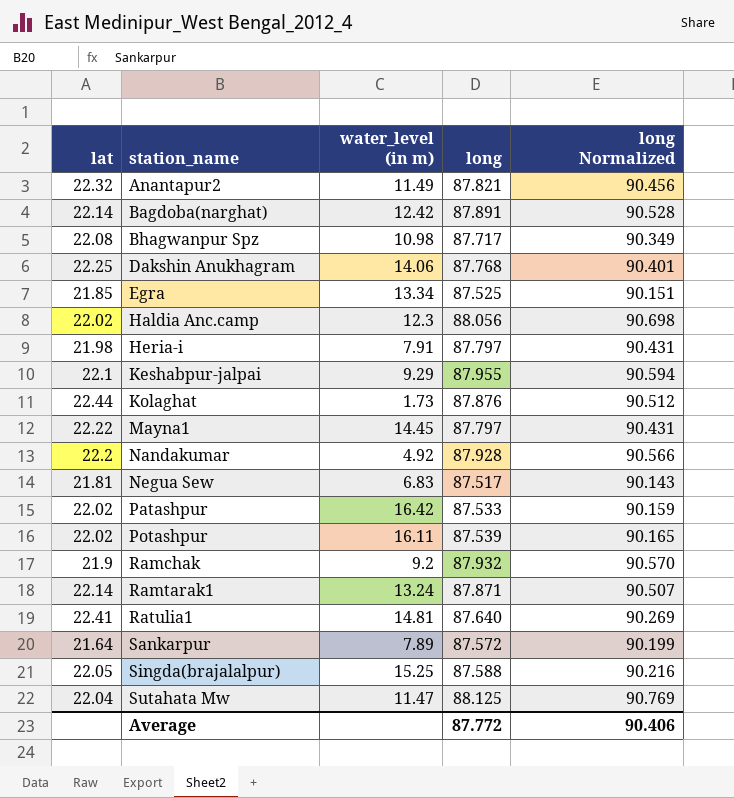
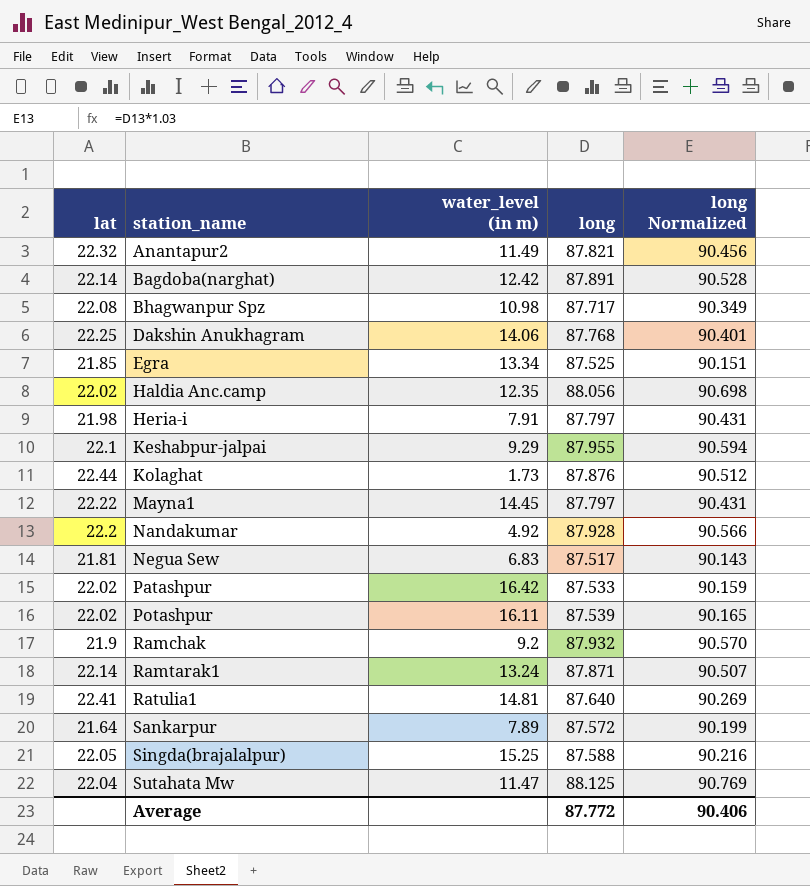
Haldia Anc.camp | water_level (in m): 12.3 -> 12.35

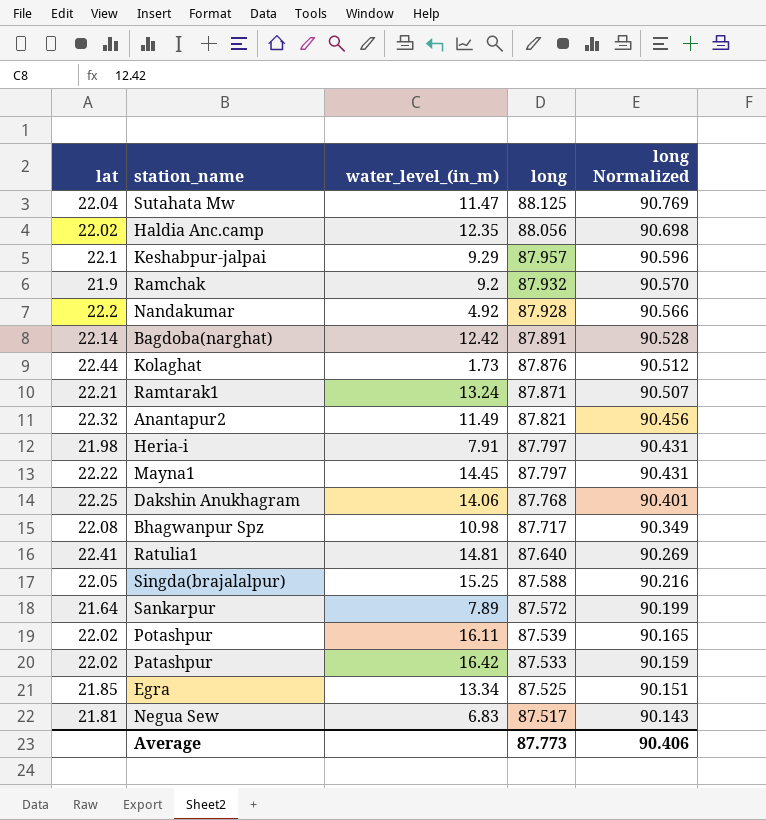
row order: station_name ascending -> long descending
column name: water_level (in m) -> water_level_(in_m)
Keshabpur-jalpai | long: 87.955 -> 87.957
Keshabpur-jalpai | long Normalized: 90.594 -> 90.596
Ramtarak1 | lat: 22.14 -> 22.21
Average | long: 87.772 -> 87.773

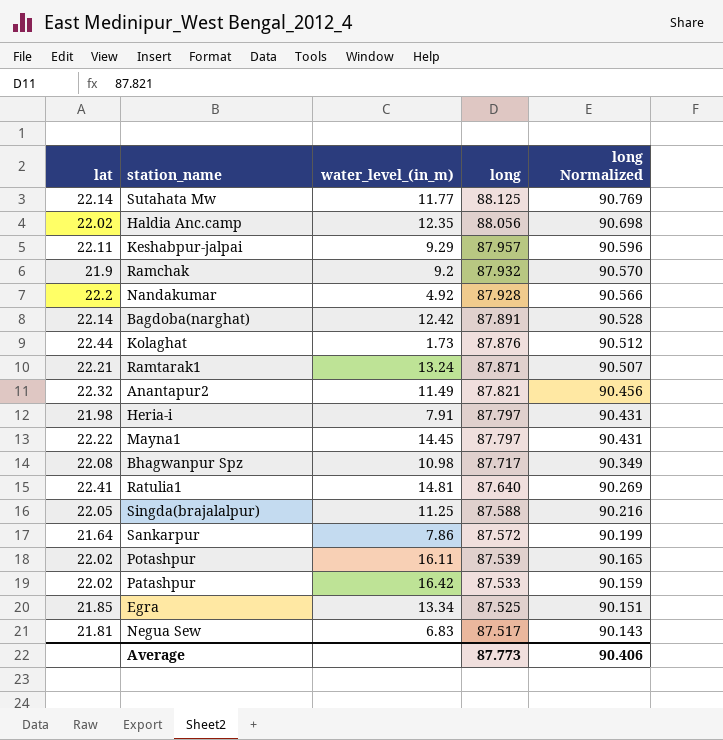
row Dakshin Anukhagram: 22.25 | 14.06 | 87.768 | 90.401 -> none
Sutahata Mw | lat: 22.04 -> 22.14
Sutahata Mw | water_level_(in_m): 11.47 -> 11.77
Keshabpur-jalpai | lat: 22.1 -> 22.11
Singda(brajalalpur) | water_level_(in_m): 15.25 -> 11.25
Sankarpur | water_level_(in_m): 7.89 -> 7.86

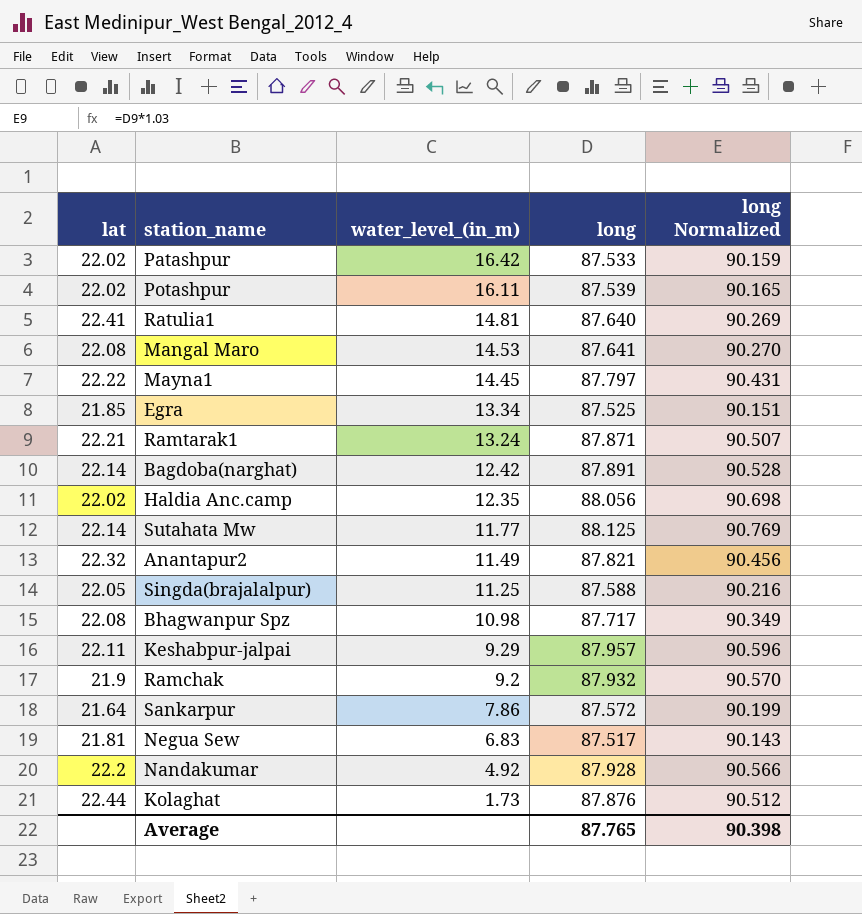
row order: long descending -> water_level_(in_m) descending
row Heria-i: 21.98 | 7.91 | 87.797 | 90.431 -> none
row Mangal Maro: none -> 22.08 | 14.53 | 87.641 | 90.270
Average | long: 87.773 -> 87.765
Average | long Normalized: 90.406 -> 90.398

